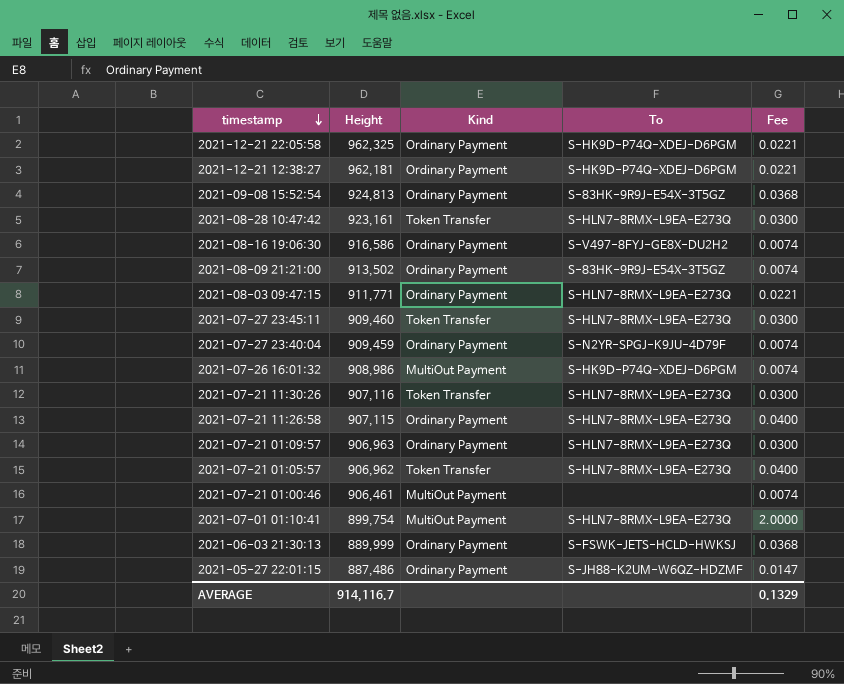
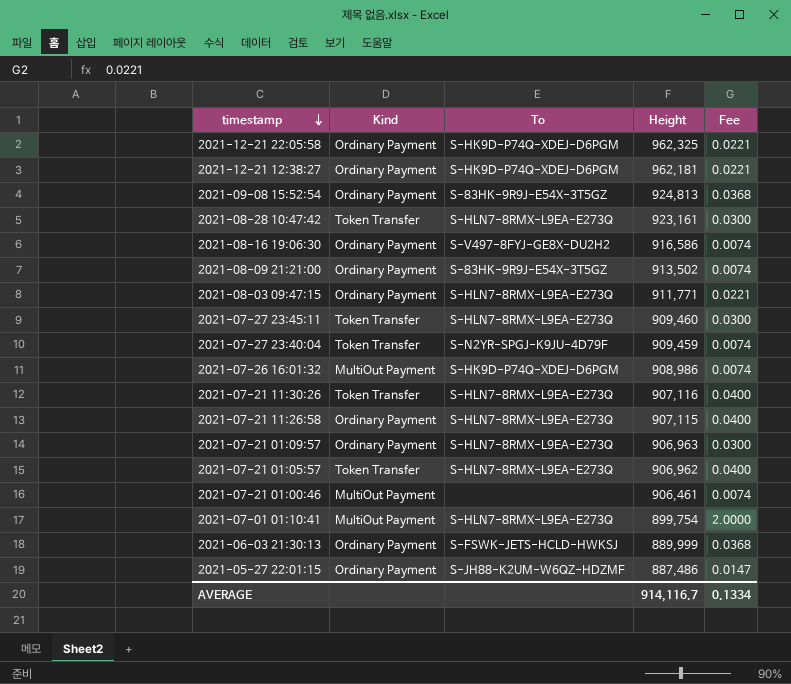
column Height | position: 2 -> 4
2021-07-27 23:40:04 | Kind: Ordinary Payment -> Token Transfer
2021-07-21 11:30:26 | Fee: 0.0300 -> 0.0400
AVERAGE | Fee: 0.1329 -> 0.1334

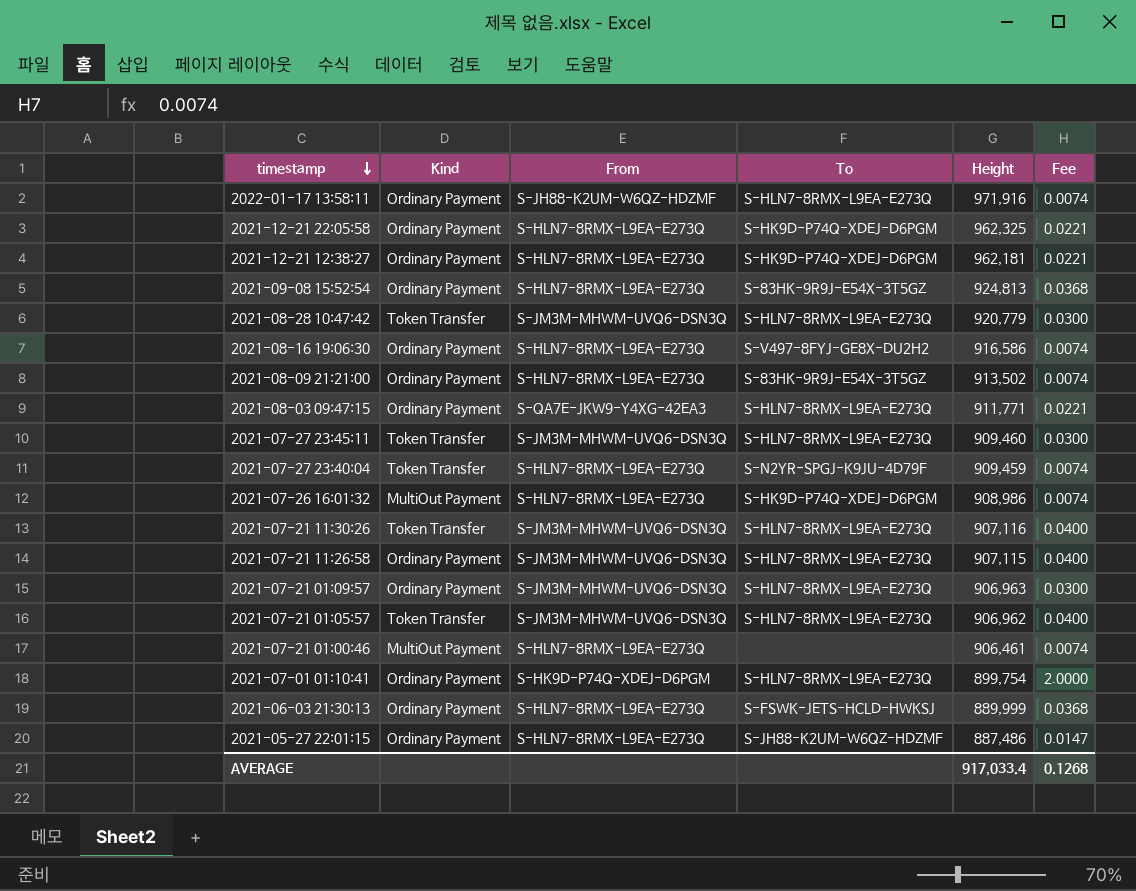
column From | position: none -> 3
row 2022-01-17 13:58:11: none -> Ordinary Payment | S-JH88-K2UM-W6QZ-HDZMF | S-HLN7-8RMX-L9EA-E273Q | 971,916 | 0.0074
2021-08-28 10:47:42 | Height: 923,161 -> 920,779
2021-07-01 01:10:41 | Kind: MultiOut Payment -> Ordinary Payment
AVERAGE | Height: 914,116.7 -> 917,033.4
AVERAGE | Fee: 0.1334 -> 0.1268

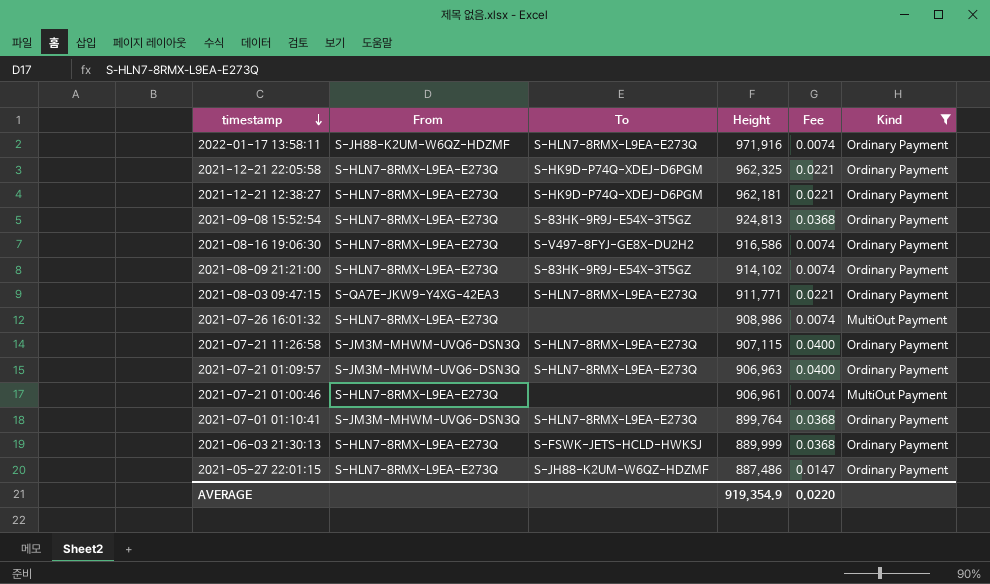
filter: none -> Kind != Token Transfer
column Kind | position: 2 -> 6
2021-08-09 21:21:00 | Height: 913,502 -> 914,102
2021-07-26 16:01:32 | To: S-HK9D-P74Q-XDEJ-D6PGM -> none
2021-07-21 01:09:57 | Fee: 0.0300 -> 0.0400
2021-07-21 01:00:46 | Height: 906,461 -> 906,961
2021-07-01 01:10:41 | From: S-HK9D-P74Q-XDEJ-D6PGM -> S-JM3M-MHWM-UVQ6-DSN3Q
2021-07-01 01:10:41 | Height: 899,754 -> 899,764
2021-07-01 01:10:41 | Fee: 2.0000 -> 0.0368
AVERAGE | Height: 917,033.4 -> 919,354.9
AVERAGE | Fee: 0.1268 -> 0.0220

